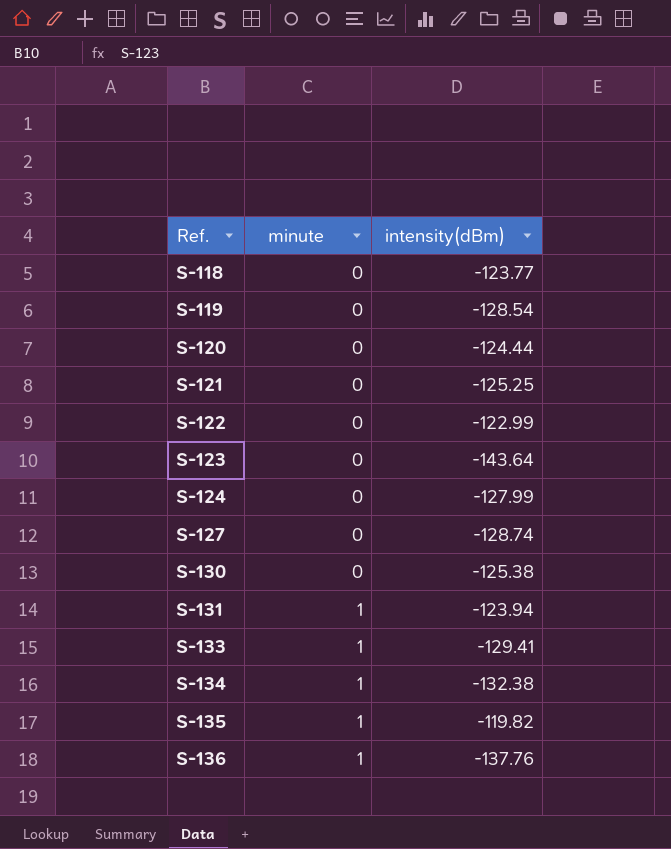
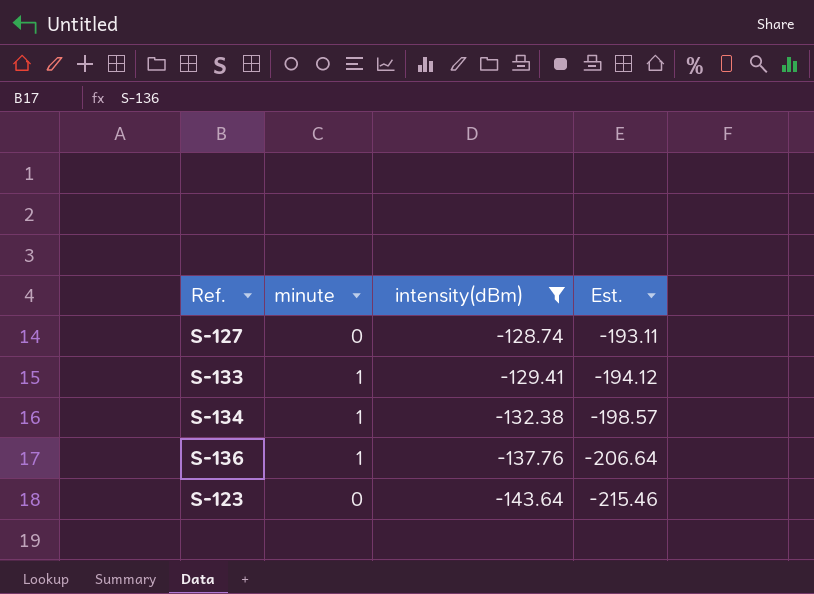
filter: none -> intensity(dBm) <= -128.74
row order: Ref. ascending -> intensity(dBm) descending
column Est. | formula: none -> [intensity(dBm)] * 1.5

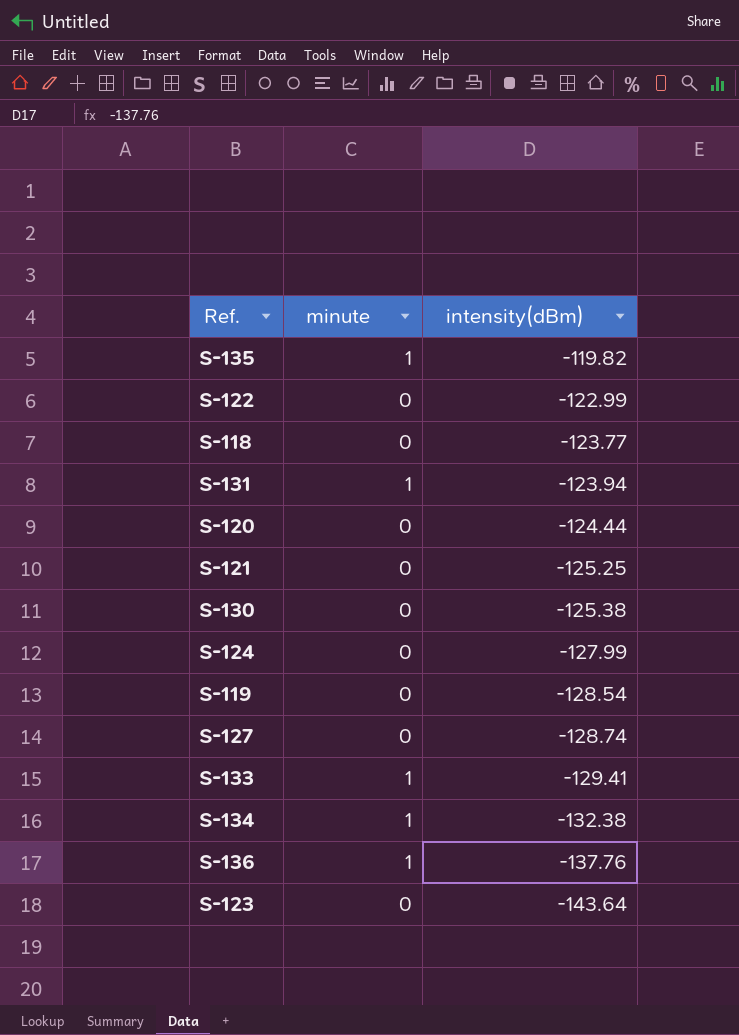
filter: intensity(dBm) <= -128.74 -> none
column Est. | formula: [intensity(dBm)] * 1.5 -> none

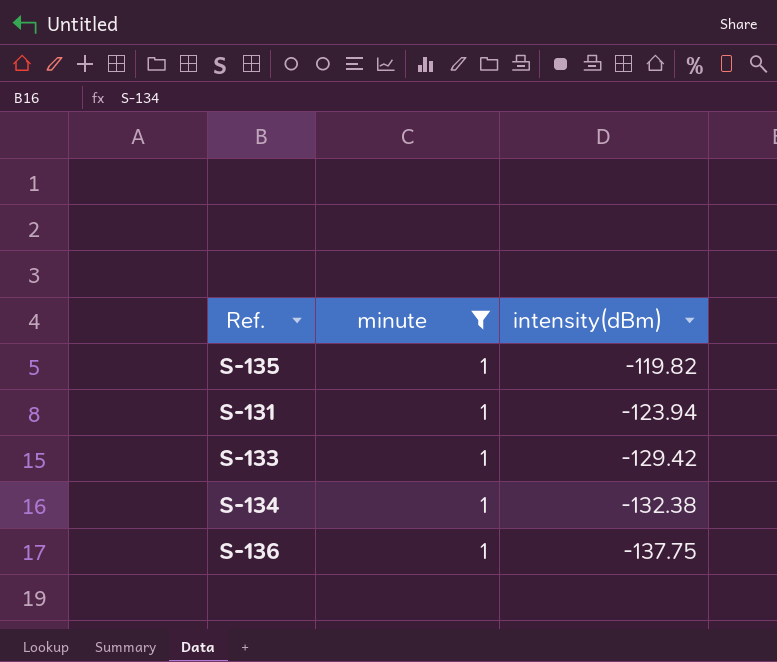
filter: none -> minute = 1
S-133 | intensity(dBm): -129.41 -> -129.42
S-136 | intensity(dBm): -137.76 -> -137.75

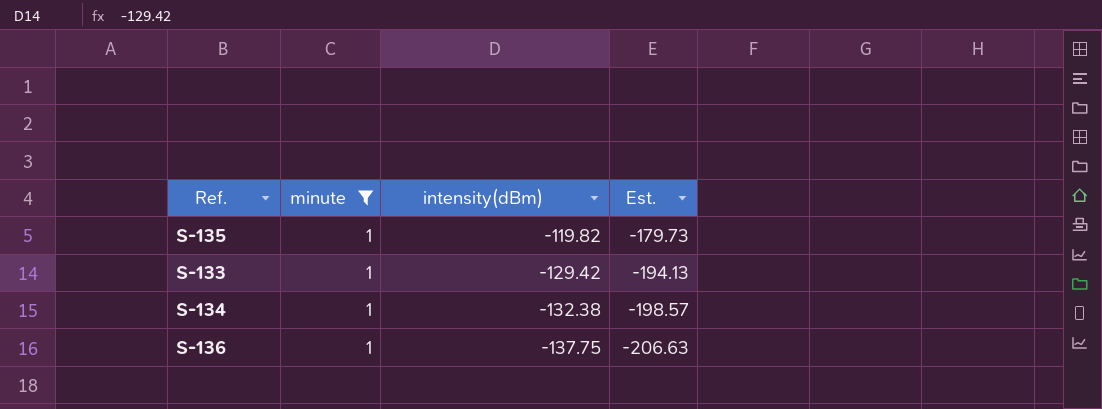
column Est. | formula: none -> [intensity(dBm)] * 1.5
row S-131: 1 | -123.94 -> none

